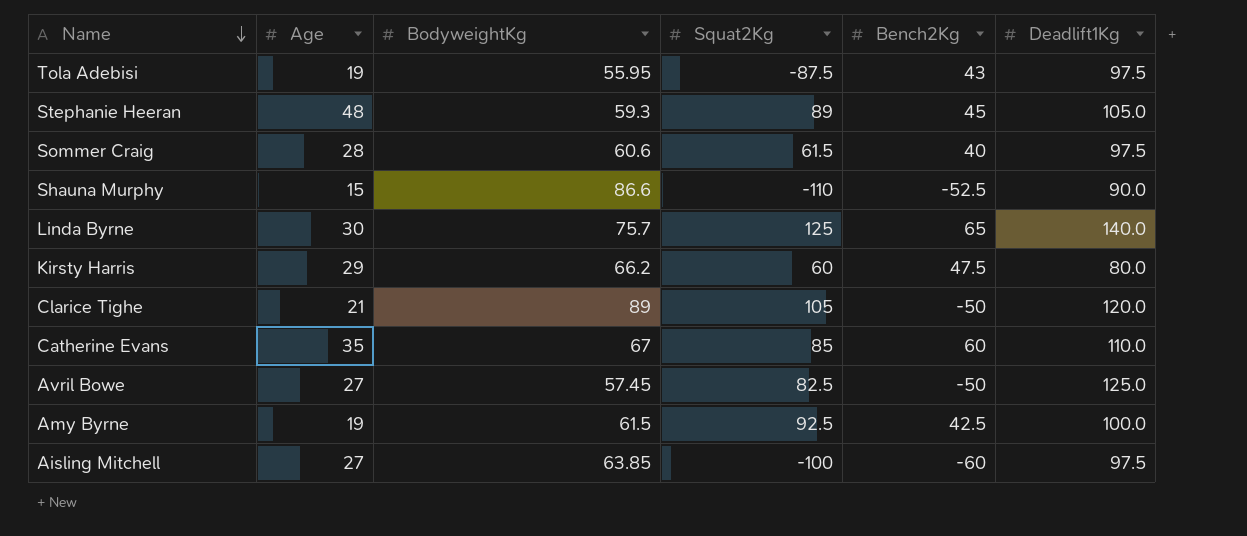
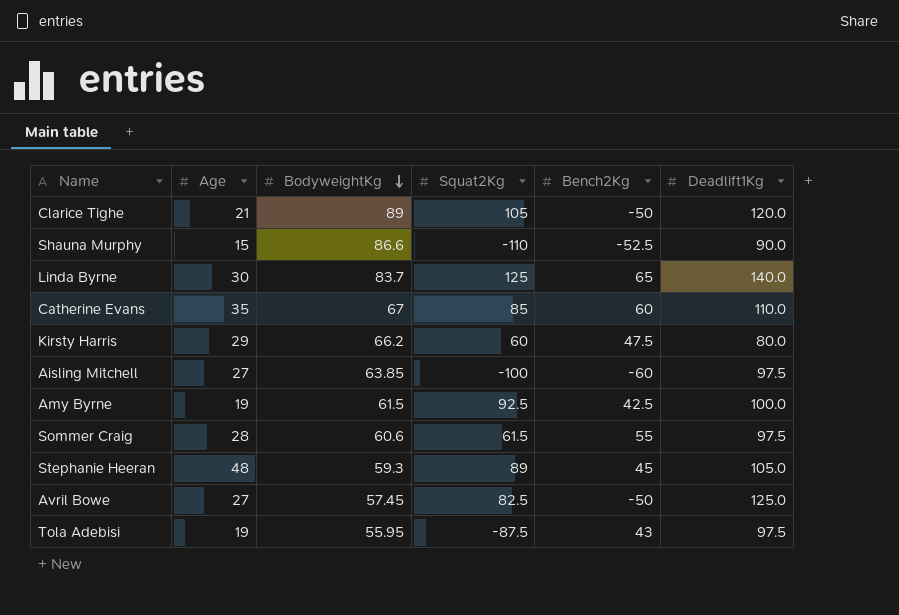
row order: Name descending -> BodyweightKg descending
Linda Byrne | BodyweightKg: 75.7 -> 83.7
Sommer Craig | Bench2Kg: 40 -> 55

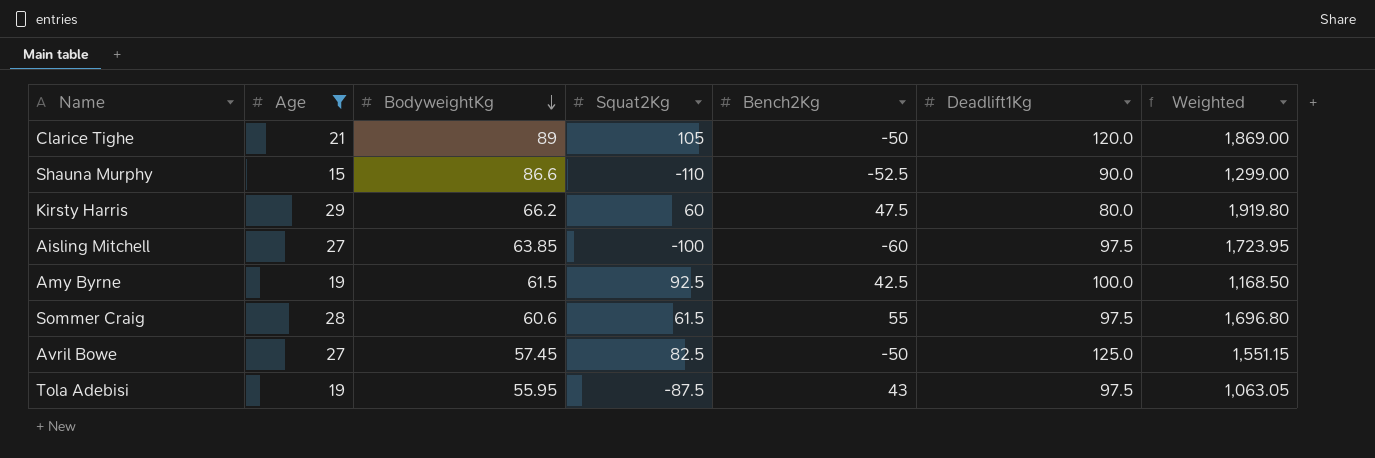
filter: none -> Age <= 29
column Weighted | formula: none -> [Age] * [BodyweightKg]

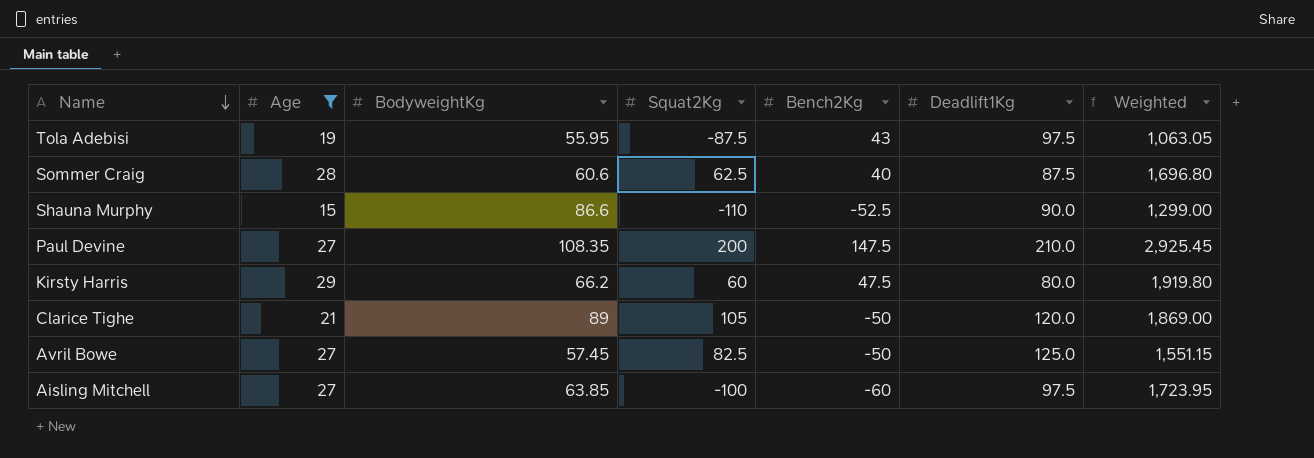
row order: BodyweightKg descending -> Name descending
row Amy Byrne: 19 | 61.5 | 92.5 | 42.5 | 100.0 | 1,168.50 -> none
Sommer Craig | Squat2Kg: 61.5 -> 62.5
Sommer Craig | Bench2Kg: 55 -> 40
Sommer Craig | Deadlift1Kg: 97.5 -> 87.5
row Paul Devine: none -> 27 | 108.35 | 200 | 147.5 | 210.0 | 2,925.45

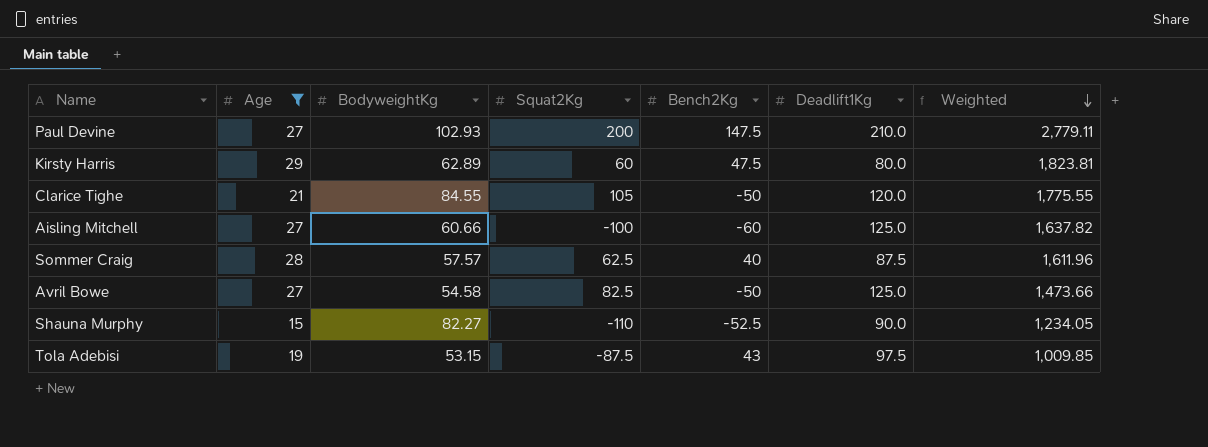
row order: Name descending -> Weighted descending
Paul Devine | BodyweightKg: 108.35 -> 102.93
Paul Devine | Weighted: 2,925.45 -> 2,779.11
Kirsty Harris | BodyweightKg: 66.2 -> 62.89
Kirsty Harris | Weighted: 1,919.80 -> 1,823.81
Clarice Tighe | BodyweightKg: 89 -> 84.55
Clarice Tighe | Weighted: 1,869.00 -> 1,775.55
Aisling Mitchell | BodyweightKg: 63.85 -> 60.66
Aisling Mitchell | Deadlift1Kg: 97.5 -> 125.0
Aisling Mitchell | Weighted: 1,723.95 -> 1,637.82
Sommer Craig | BodyweightKg: 60.6 -> 57.57
Sommer Craig | Weighted: 1,696.80 -> 1,611.96
Avril Bowe | BodyweightKg: 57.45 -> 54.58
Avril Bowe | Weighted: 1,551.15 -> 1,473.66
Shauna Murphy | BodyweightKg: 86.6 -> 82.27
Shauna Murphy | Weighted: 1,299.00 -> 1,234.05
Tola Adebisi | BodyweightKg: 55.95 -> 53.15
Tola Adebisi | Weighted: 1,063.05 -> 1,009.85

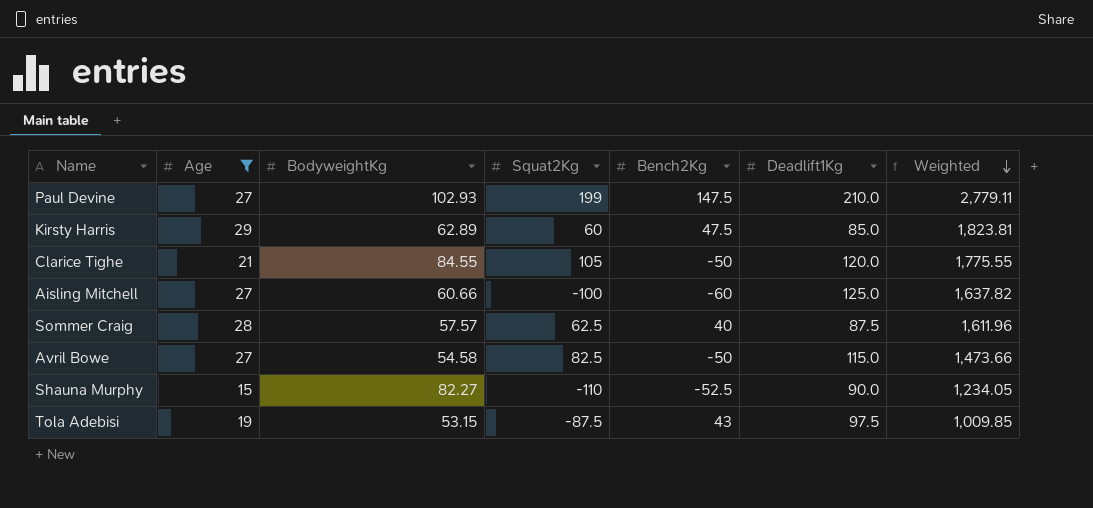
Paul Devine | Squat2Kg: 200 -> 199
Kirsty Harris | Deadlift1Kg: 80.0 -> 85.0
Avril Bowe | Deadlift1Kg: 125.0 -> 115.0

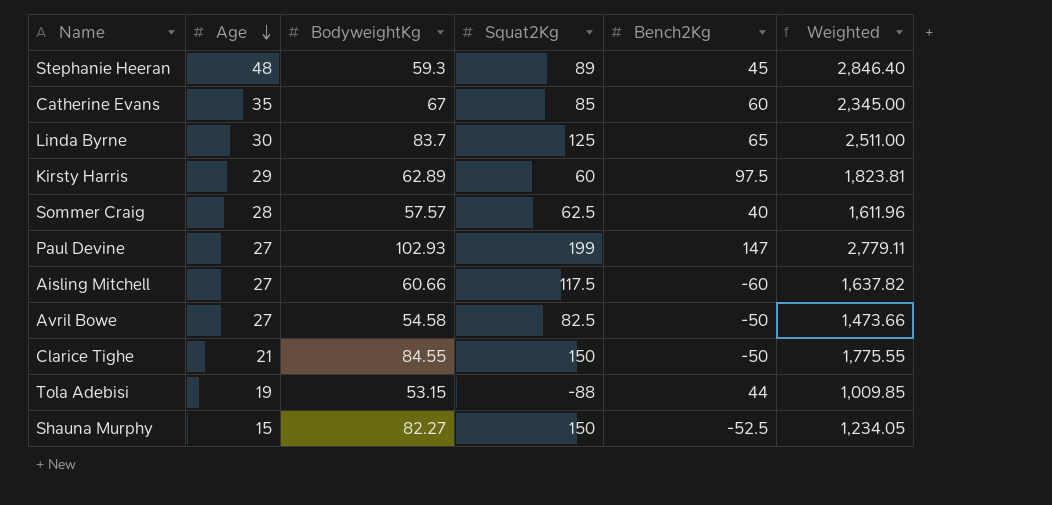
filter: Age <= 29 -> none
row order: Weighted descending -> Age descending
column Deadlift1Kg | position: 6 -> none
Kirsty Harris | Bench2Kg: 47.5 -> 97.5
Paul Devine | Bench2Kg: 147.5 -> 147
Aisling Mitchell | Squat2Kg: -100 -> 117.5
Clarice Tighe | Squat2Kg: 105 -> 150
Tola Adebisi | Squat2Kg: -87.5 -> -88
Tola Adebisi | Bench2Kg: 43 -> 44
Shauna Murphy | Squat2Kg: -110 -> 150

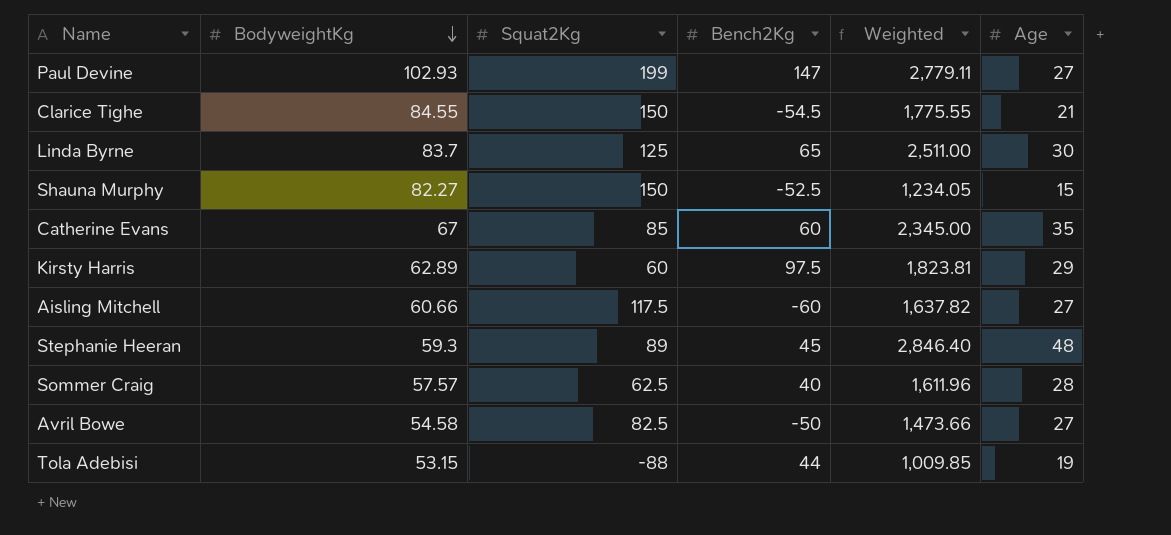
row order: Age descending -> BodyweightKg descending
column Age | position: 2 -> 6
Clarice Tighe | Bench2Kg: -50 -> -54.5

